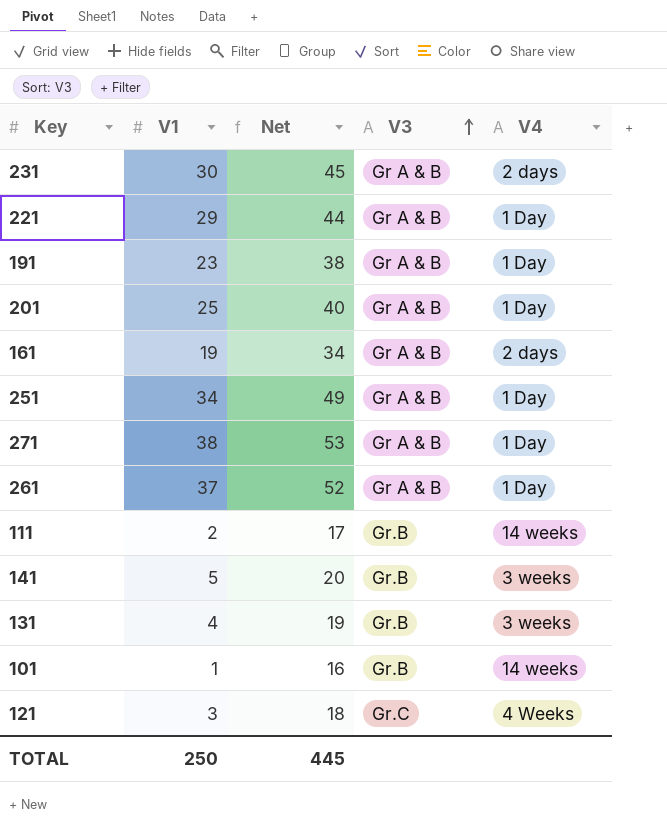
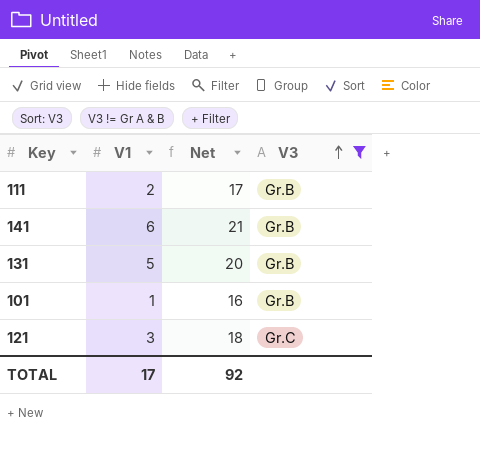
filter: none -> V3 != Gr A & B
column V4 | position: 5 -> none
141 | V1: 5 -> 6
141 | Net: 20 -> 21
131 | V1: 4 -> 5
131 | Net: 19 -> 20
TOTAL | V1: 250 -> 17
TOTAL | Net: 445 -> 92

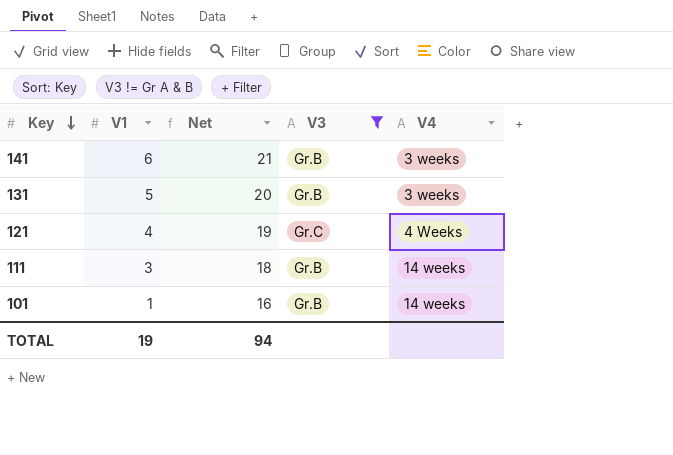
row order: V3 ascending -> Key descending
column V4 | position: none -> 5
121 | V1: 3 -> 4
121 | Net: 18 -> 19
111 | V1: 2 -> 3
111 | Net: 17 -> 18
TOTAL | V1: 17 -> 19
TOTAL | Net: 92 -> 94

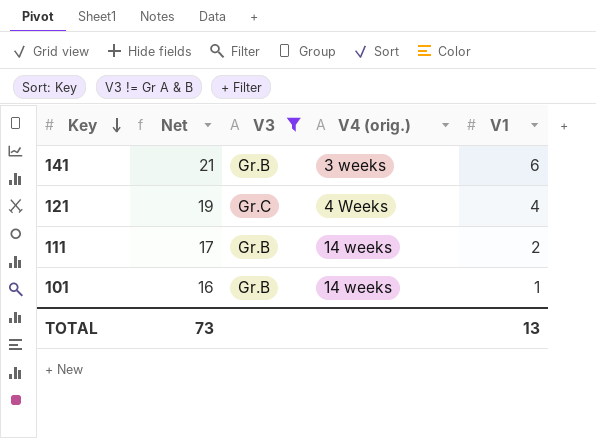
column name: V4 -> V4 (orig.)
column V1 | position: 2 -> 5
row 131: 5 | 20 | Gr.B | 3 weeks -> none
111 | Net: 18 -> 17
111 | V1: 3 -> 2
TOTAL | Net: 94 -> 73
TOTAL | V1: 19 -> 13

